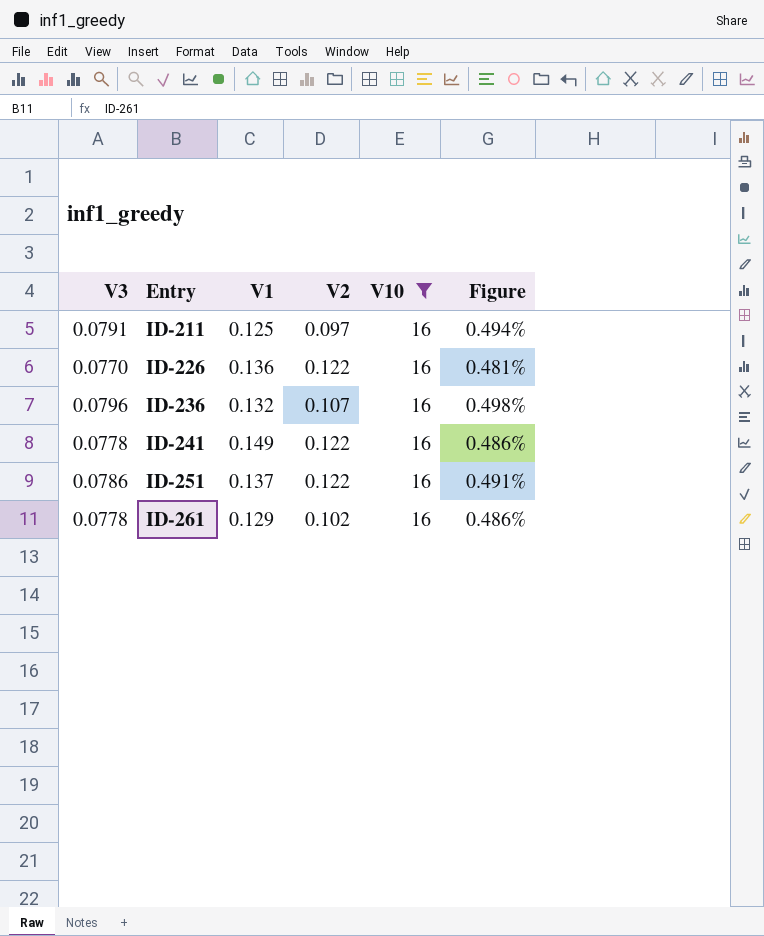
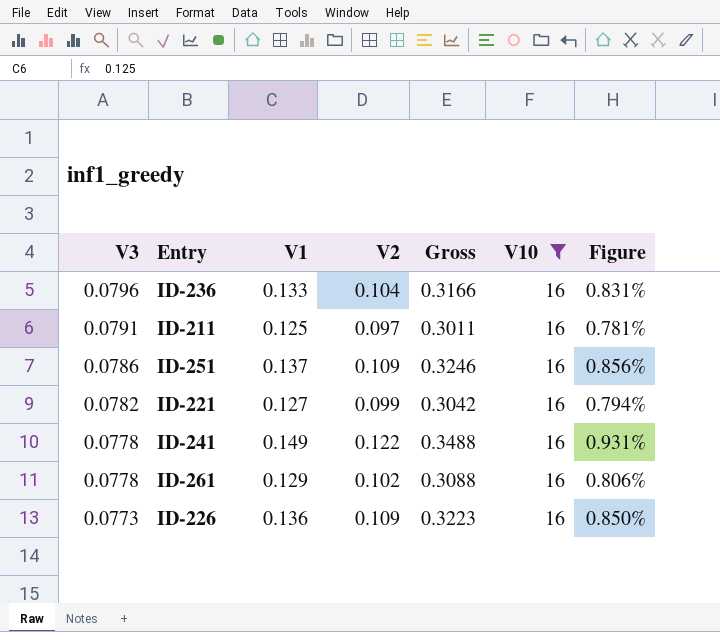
row order: Entry ascending -> V3 descending
column Gross | formula: none -> [V3] + [V1] + [V2]
column Figure | formula: [V3] / [V10] -> [V1] / [V10]
ID-236 | V1: 0.132 -> 0.133
ID-236 | V2: 0.107 -> 0.104
ID-251 | V2: 0.122 -> 0.109
row ID-221: none -> 0.0782 | 0.127 | 0.099 | 0.3042 | 16 | 0.794%
ID-226 | V3: 0.0770 -> 0.0773
ID-226 | V2: 0.122 -> 0.109

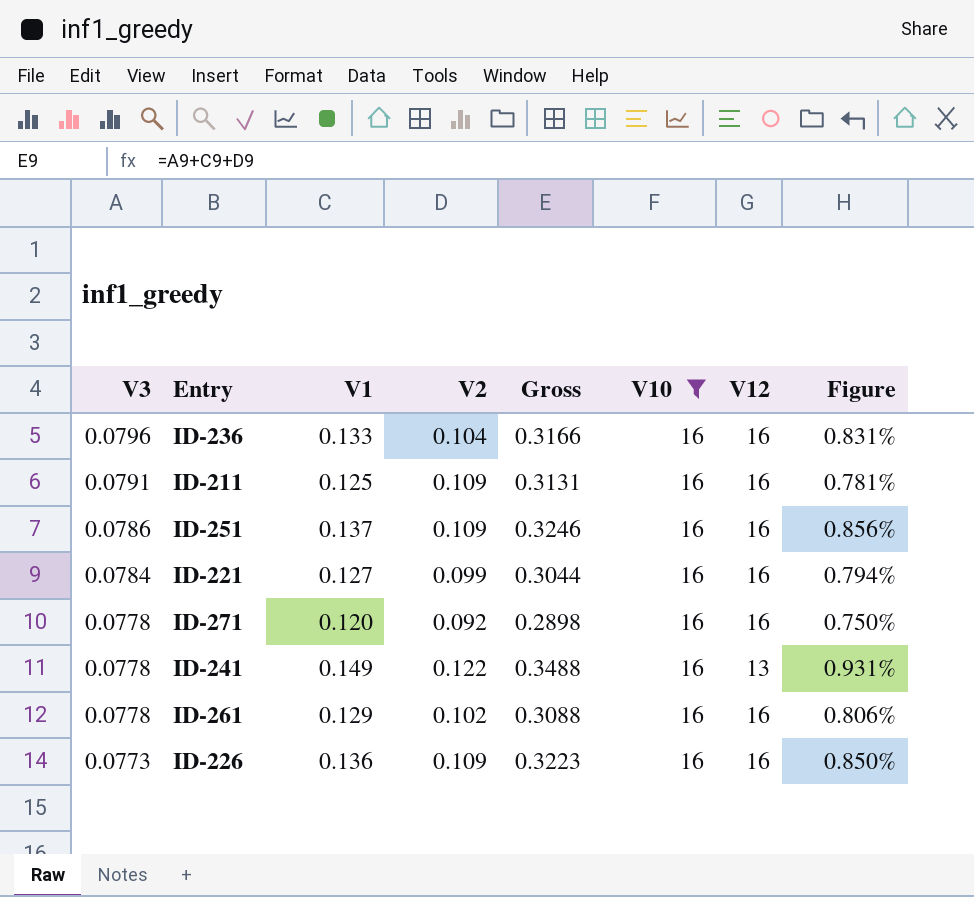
column V12 | position: none -> 7
ID-211 | V2: 0.097 -> 0.109
ID-211 | Gross: 0.3011 -> 0.3131
ID-221 | V3: 0.0782 -> 0.0784
ID-221 | Gross: 0.3042 -> 0.3044
row ID-271: none -> 0.0778 | 0.120 | 0.092 | 0.2898 | 16 | 16 | 0.750%

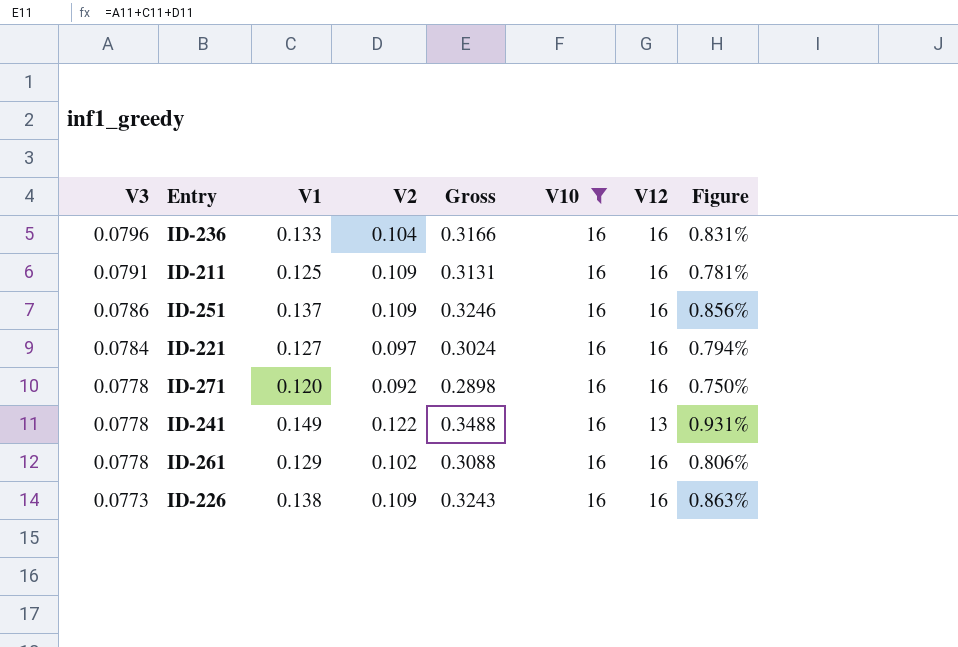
ID-221 | V2: 0.099 -> 0.097
ID-221 | Gross: 0.3044 -> 0.3024
ID-226 | V1: 0.136 -> 0.138
ID-226 | Gross: 0.3223 -> 0.3243
ID-226 | Figure: 0.850% -> 0.863%

